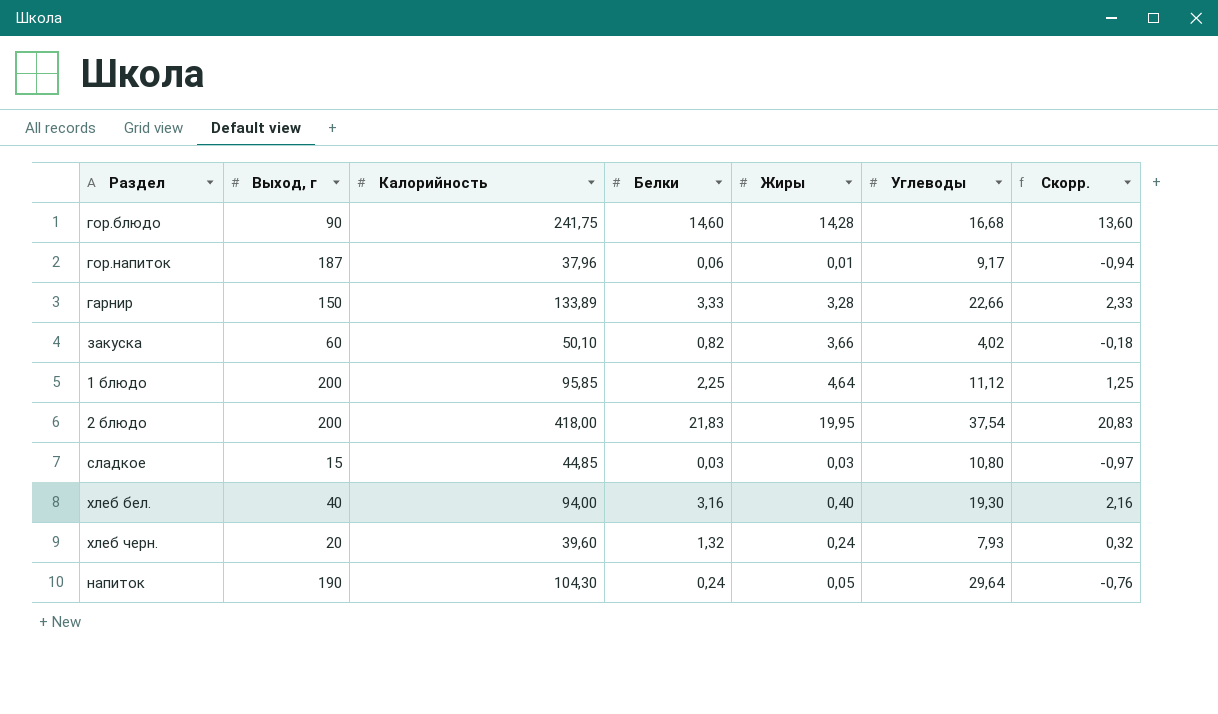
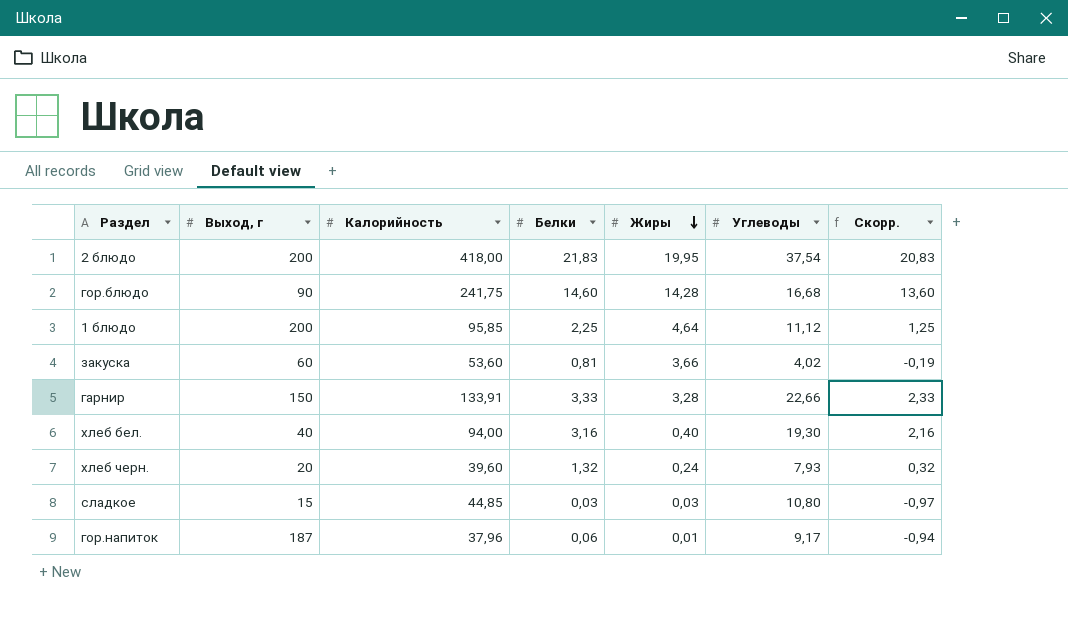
row order: none -> Жиры descending
row напиток: 190 | 104,30 | 0,24 | 0,05 | 29,64 | -0,76 -> none
закуска | Калорийность: 50,10 -> 53,60
закуска | Белки: 0,82 -> 0,81
закуска | Скорр.: -0,18 -> -0,19
гарнир | Калорийность: 133,89 -> 133,91

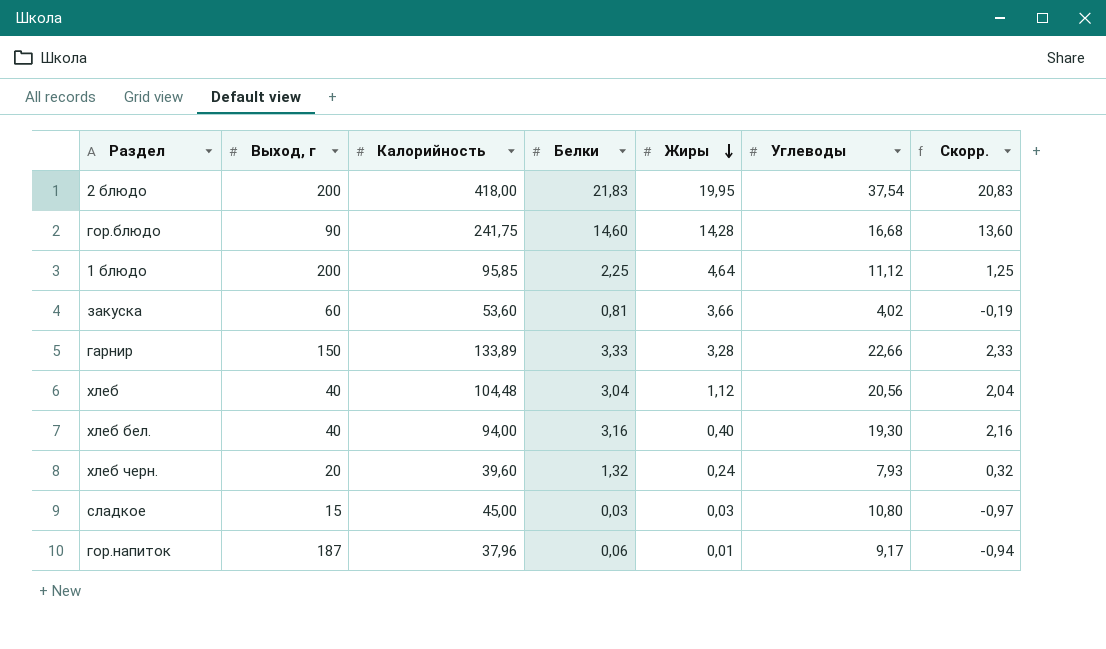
гарнир | Калорийность: 133,91 -> 133,89
row хлеб: none -> 40 | 104,48 | 3,04 | 1,12 | 20,56 | 2,04
сладкое | Калорийность: 44,85 -> 45,00

